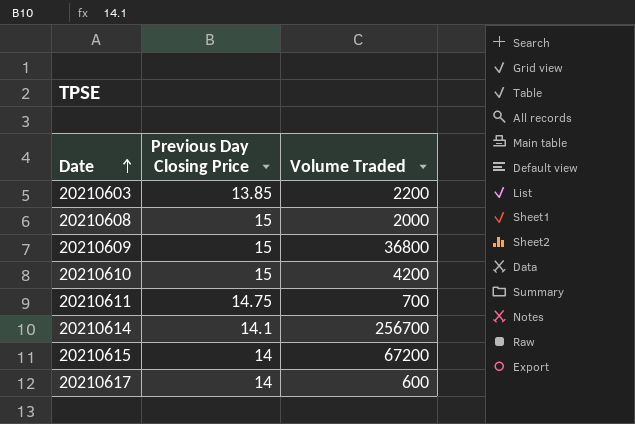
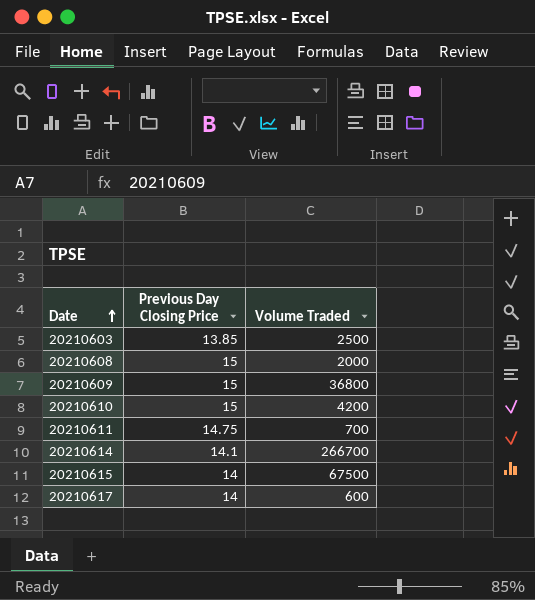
20210603 | Volume Traded: 2200 -> 2500
20210614 | Volume Traded: 256700 -> 266700
20210615 | Volume Traded: 67200 -> 67500

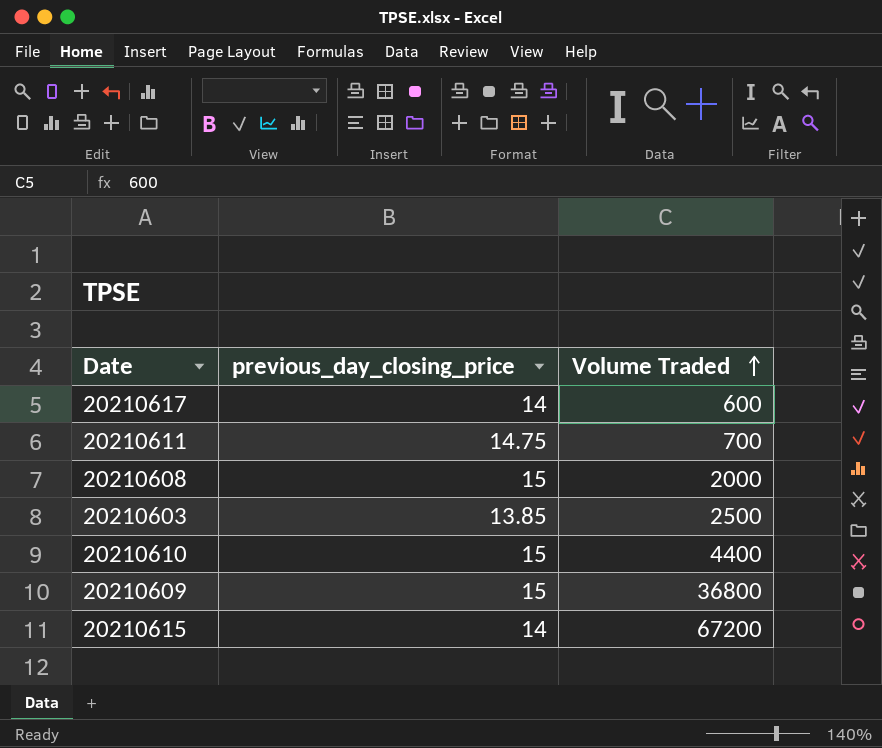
row order: Date ascending -> Volume Traded ascending
column name: Previous Day Closing Price -> previous_day_closing_price
row 20210614: 14.1 | 266700 -> none
20210610 | Volume Traded: 4200 -> 4400
20210615 | Volume Traded: 67500 -> 67200

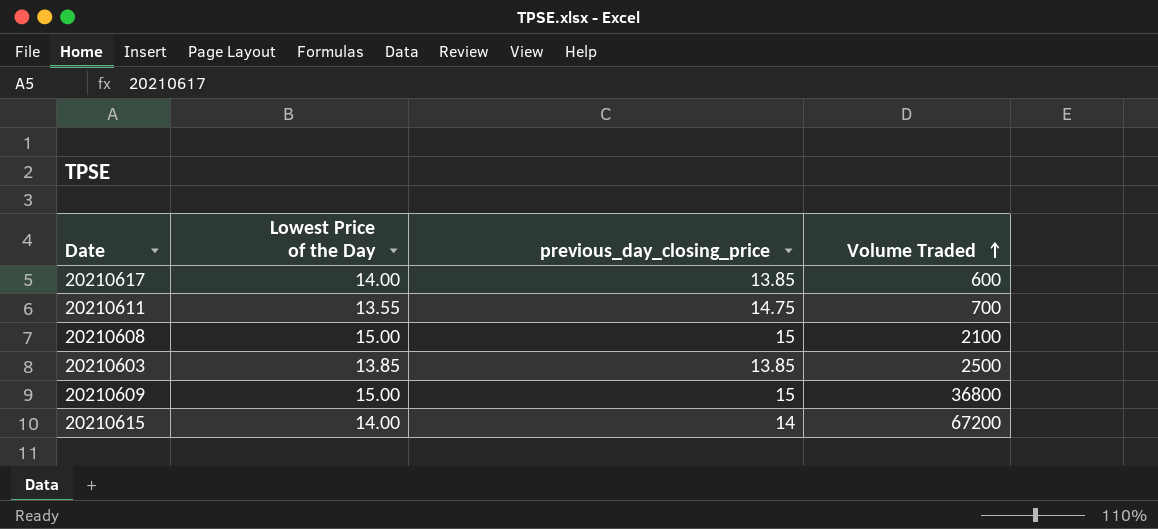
column Lowest Price of the Day | position: none -> 2
row 20210610: 15 | 4400 -> none
20210617 | previous_day_closing_price: 14 -> 13.85
20210608 | Volume Traded: 2000 -> 2100

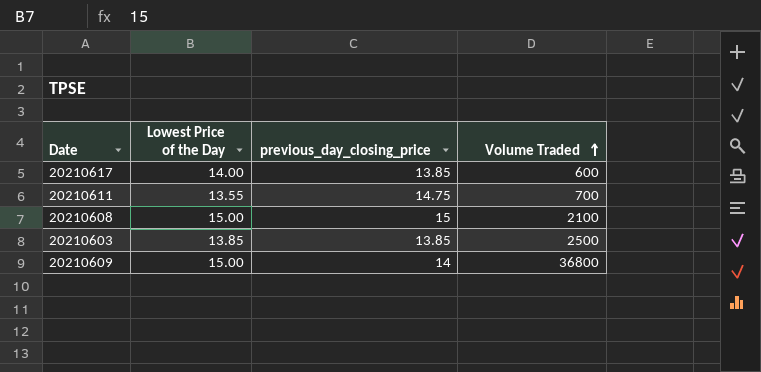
row 20210615: 14.00 | 14 | 67200 -> none
20210609 | previous_day_closing_price: 15 -> 14

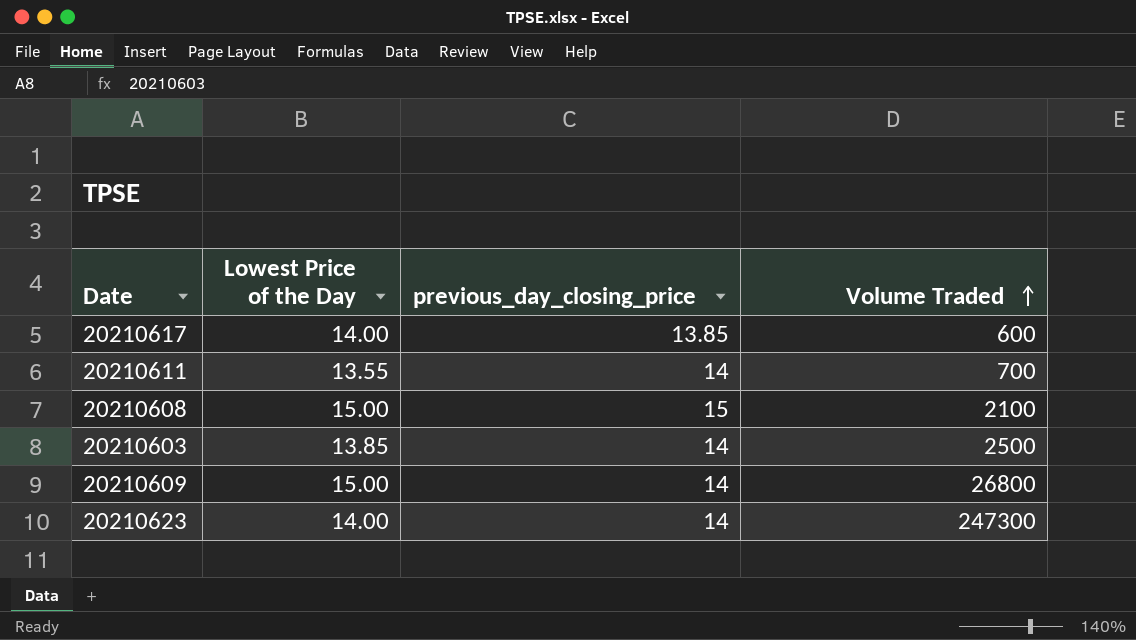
20210611 | previous_day_closing_price: 14.75 -> 14
20210603 | previous_day_closing_price: 13.85 -> 14
20210609 | Volume Traded: 36800 -> 26800
row 20210623: none -> 14.00 | 14 | 247300

